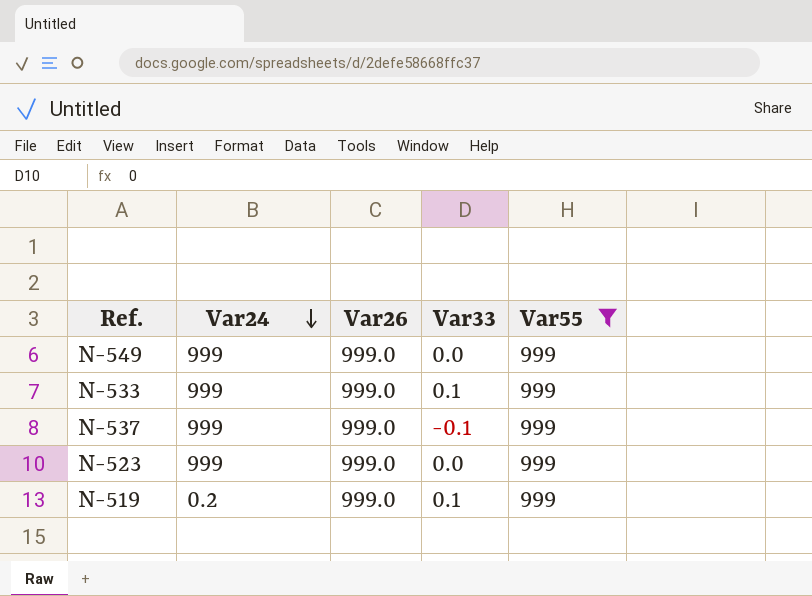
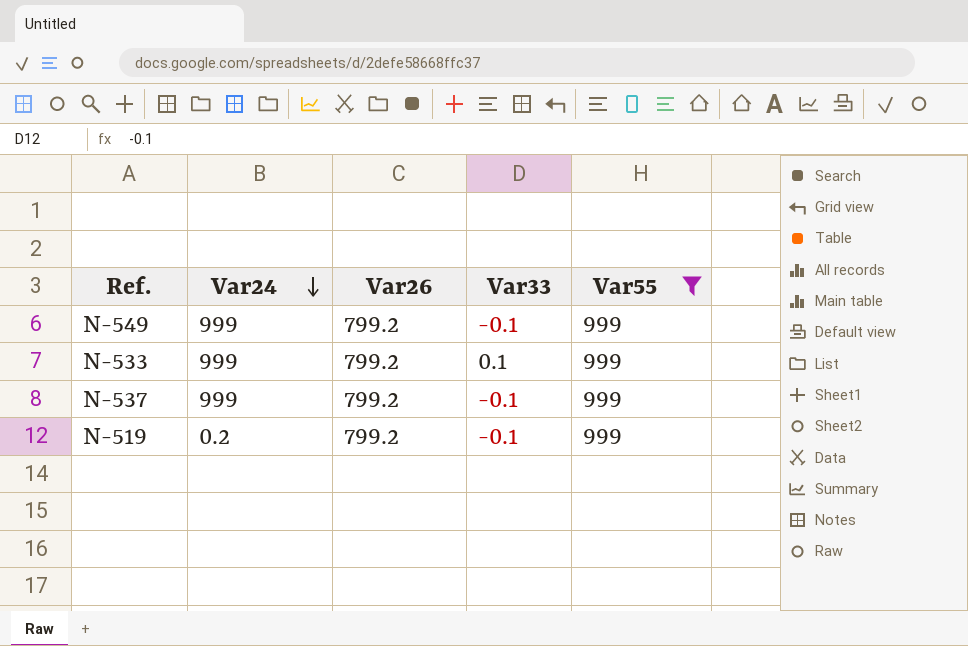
row N-523: 999 | 999.0 | 0.0 | 999 -> none
N-549 | Var26: 999.0 -> 799.2
N-549 | Var33: 0.0 -> -0.1
N-533 | Var26: 999.0 -> 799.2
N-537 | Var26: 999.0 -> 799.2
N-519 | Var26: 999.0 -> 799.2
N-519 | Var33: 0.1 -> -0.1

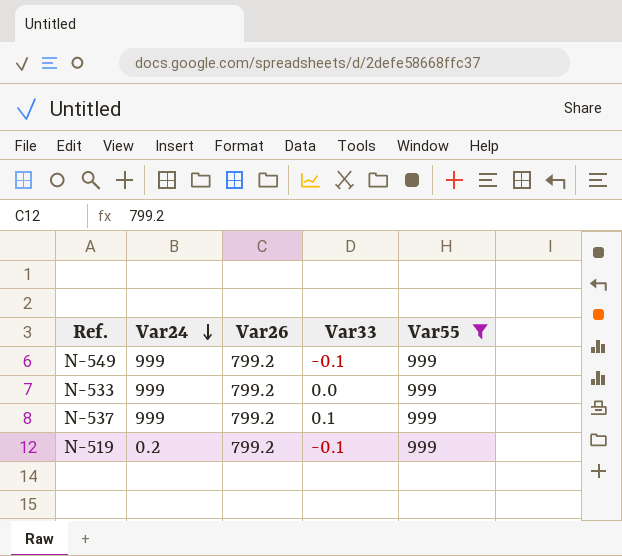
N-533 | Var33: 0.1 -> 0.0
N-537 | Var33: -0.1 -> 0.1

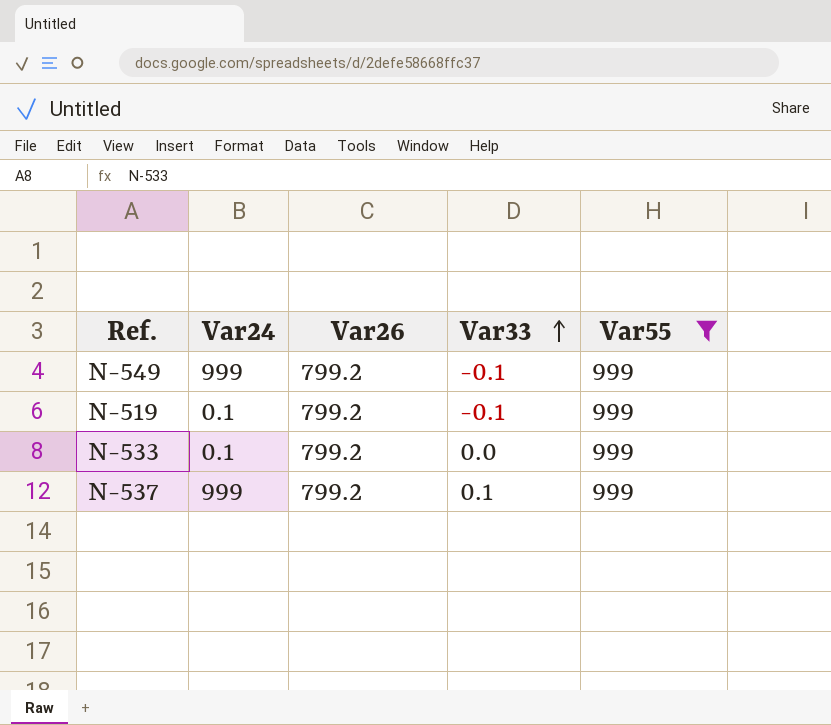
row order: Var24 descending -> Var33 ascending
N-519 | Var24: 0.2 -> 0.1
N-533 | Var24: 999 -> 0.1

